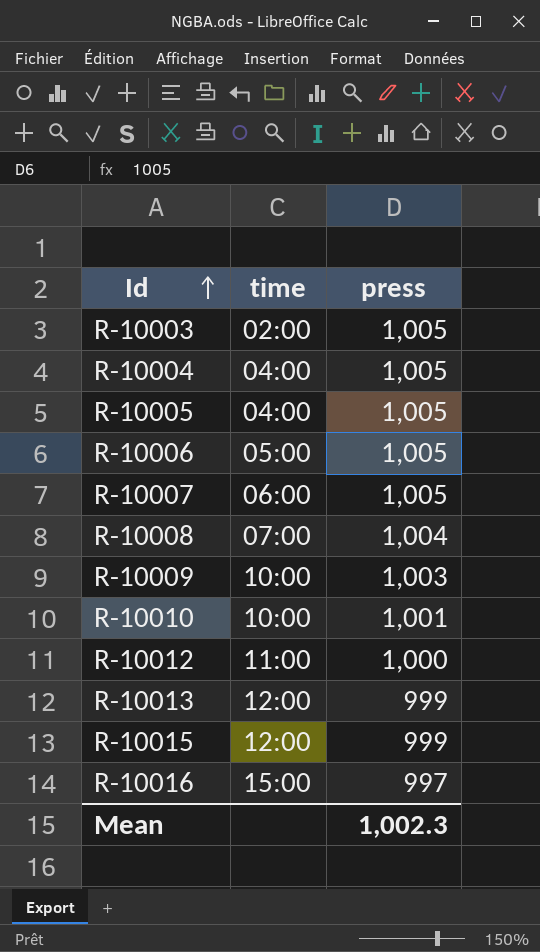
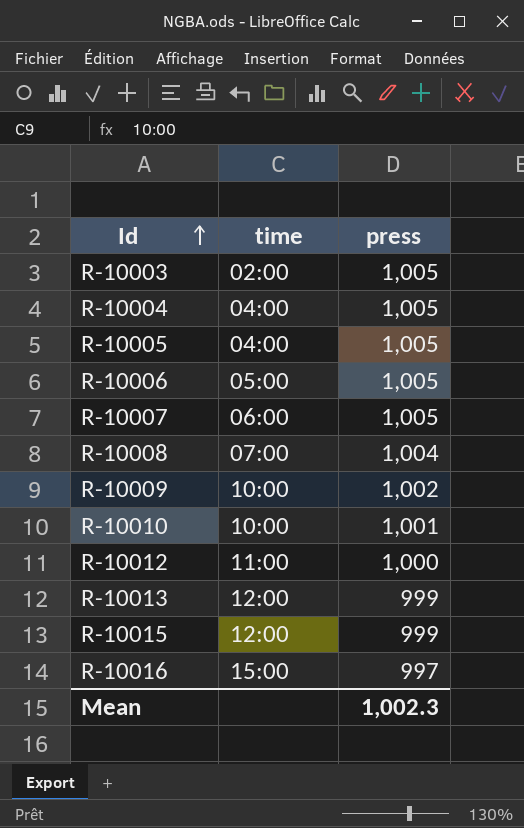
R-10009 | press: 1,003 -> 1,002

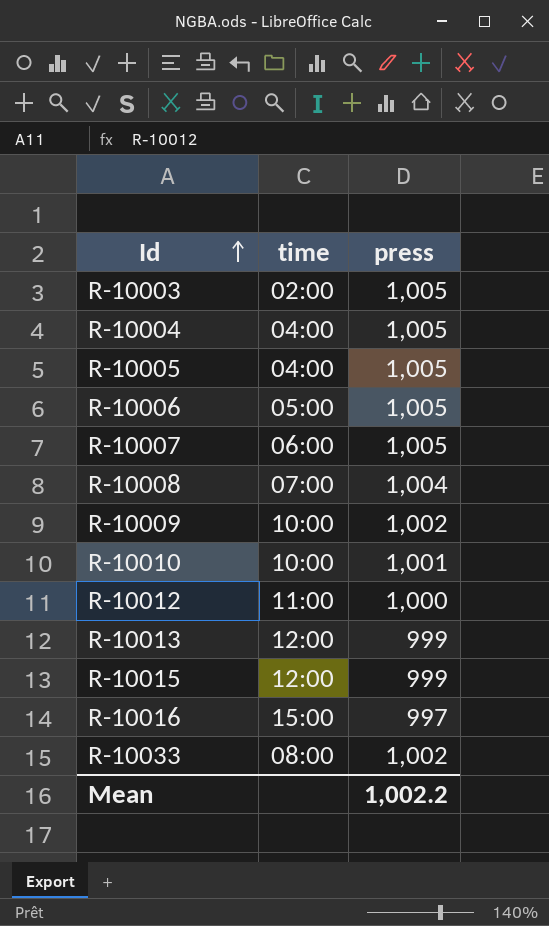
row R-10033: none -> 08:00 | 1,002
Mean | press: 1,002.3 -> 1,002.2

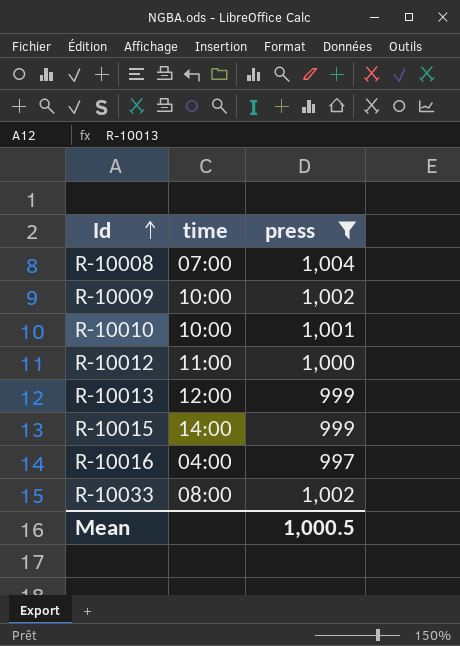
filter: none -> press != 1,005
R-10015 | time: 12:00 -> 14:00
R-10016 | time: 15:00 -> 04:00
Mean | press: 1,002.2 -> 1,000.5

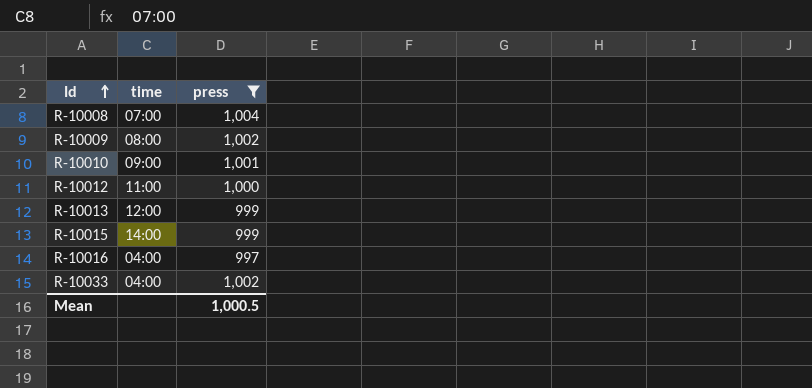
R-10009 | time: 10:00 -> 08:00
R-10010 | time: 10:00 -> 09:00
R-10033 | time: 08:00 -> 04:00

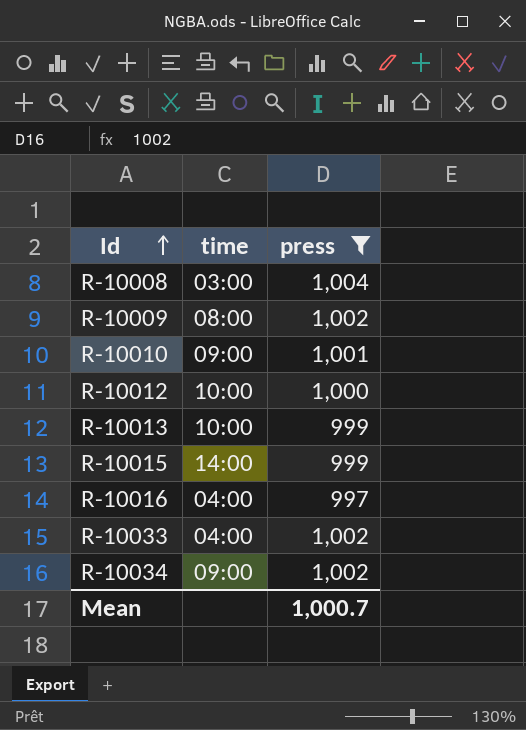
R-10008 | time: 07:00 -> 03:00
R-10012 | time: 11:00 -> 10:00
R-10013 | time: 12:00 -> 10:00
row R-10034: none -> 09:00 | 1,002
Mean | press: 1,000.5 -> 1,000.7

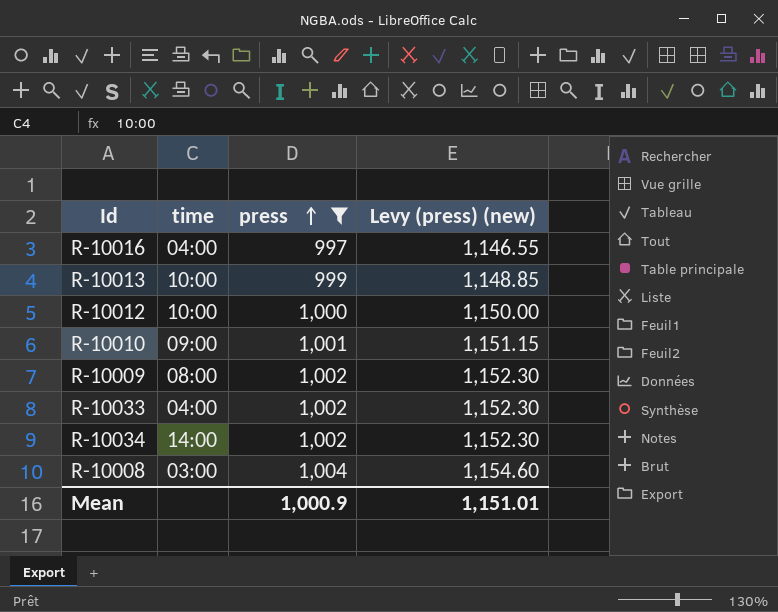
row order: Id ascending -> press ascending
column Levy (press) (new) | formula: none -> [press] * 1.15
row R-10015: 14:00 | 999 -> none
R-10034 | time: 09:00 -> 14:00
Mean | press: 1,000.7 -> 1,000.9

